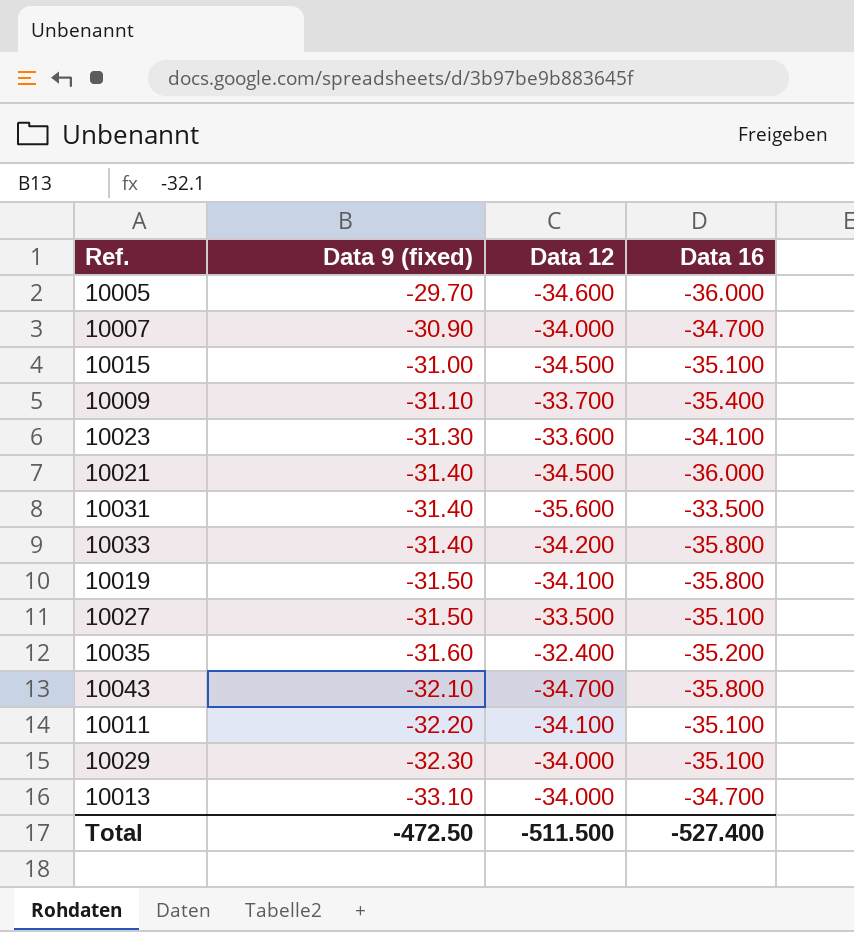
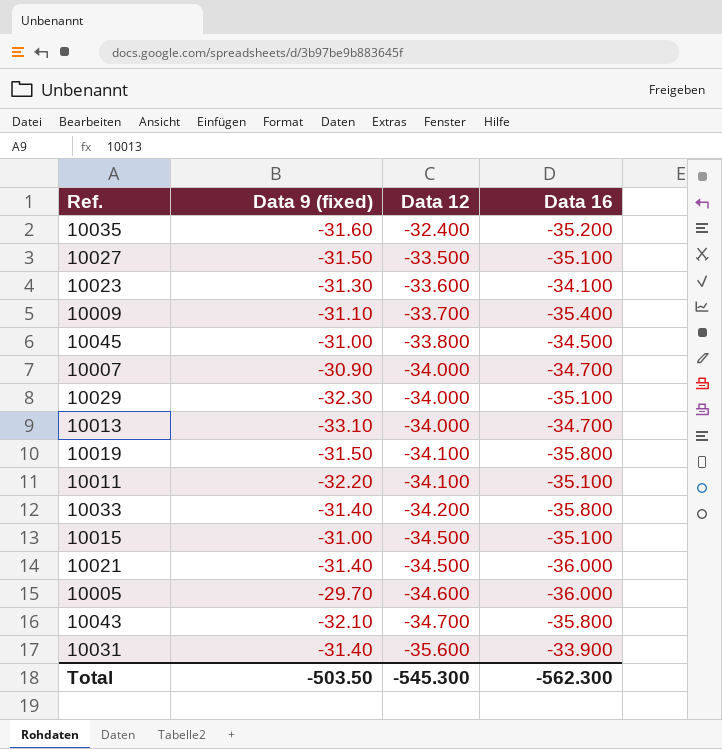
row order: Data 9 (fixed) descending -> Data 12 descending
row 10045: none -> -31.00 | -33.800 | -34.500
10031 | Data 16: -33.500 -> -33.900
Total | Data 9 (fixed): -472.50 -> -503.50
Total | Data 12: -511.500 -> -545.300
Total | Data 16: -527.400 -> -562.300

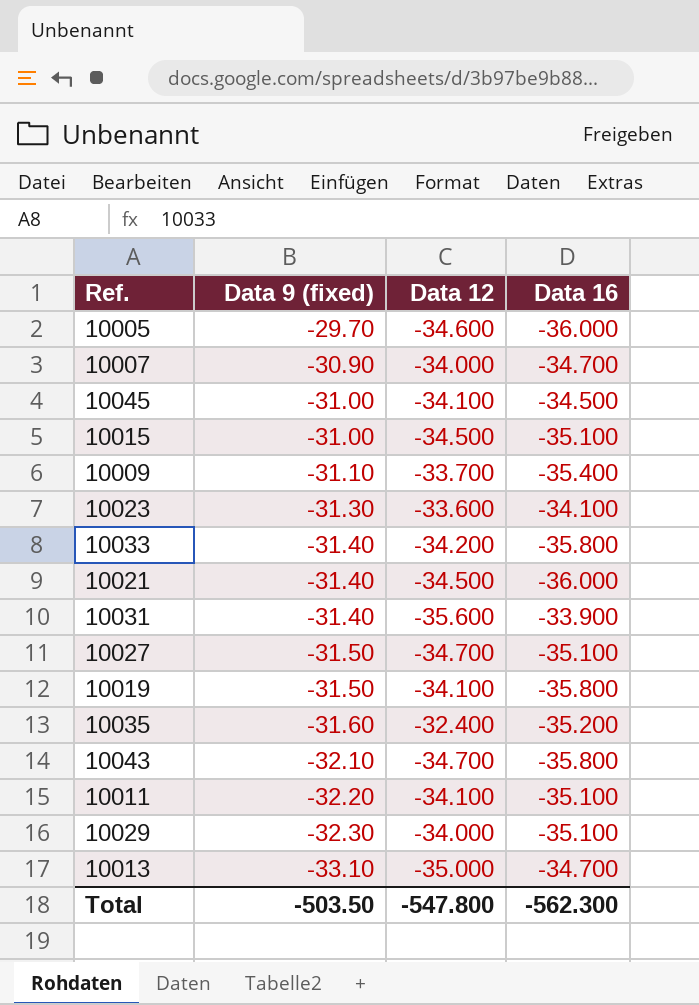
row order: Data 12 descending -> Data 9 (fixed) descending
10045 | Data 12: -33.800 -> -34.100
10027 | Data 12: -33.500 -> -34.700
10013 | Data 12: -34.000 -> -35.000
Total | Data 12: -545.300 -> -547.800

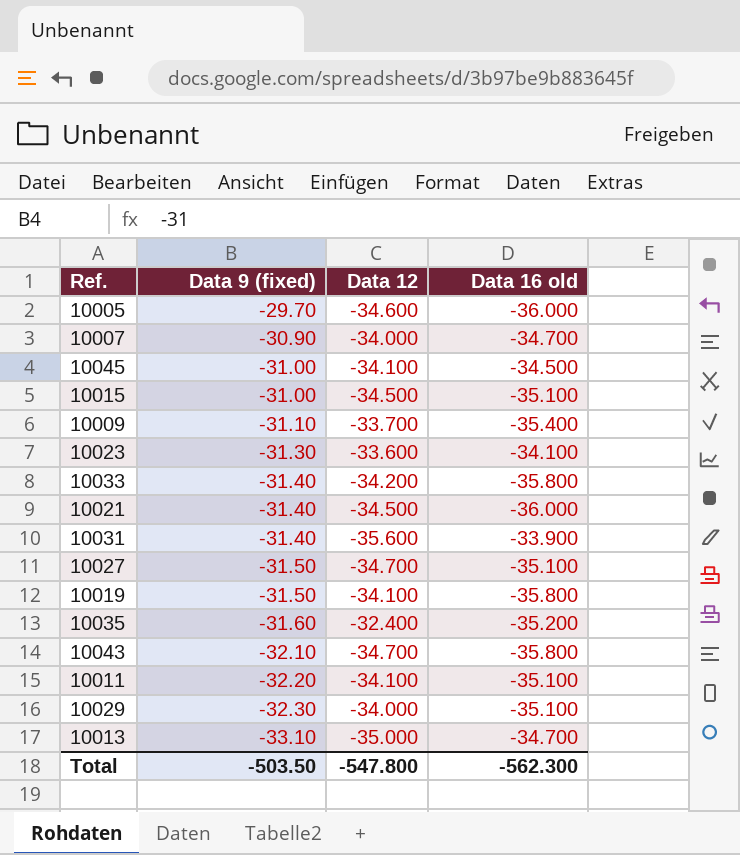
column name: Data 16 -> Data 16 old

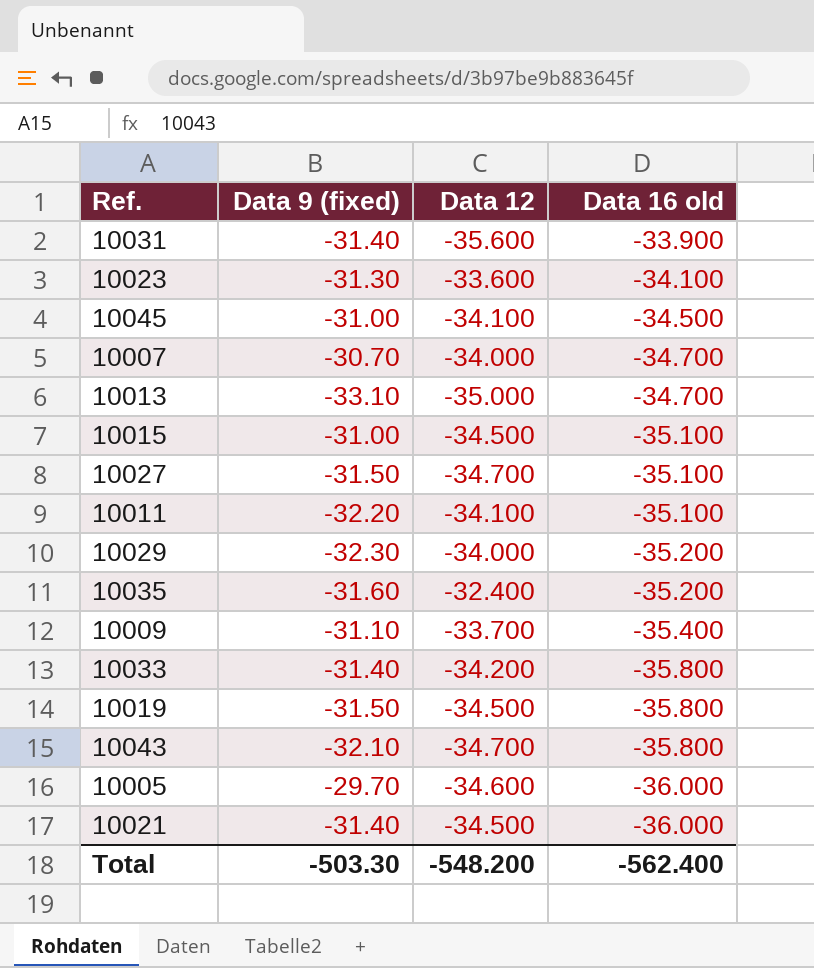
row order: Data 9 (fixed) descending -> Data 16 old descending
10007 | Data 9 (fixed): -30.90 -> -30.70
10029 | Data 16 old: -35.100 -> -35.200
10019 | Data 12: -34.100 -> -34.500
Total | Data 9 (fixed): -503.50 -> -503.30
Total | Data 12: -547.800 -> -548.200
Total | Data 16 old: -562.300 -> -562.400

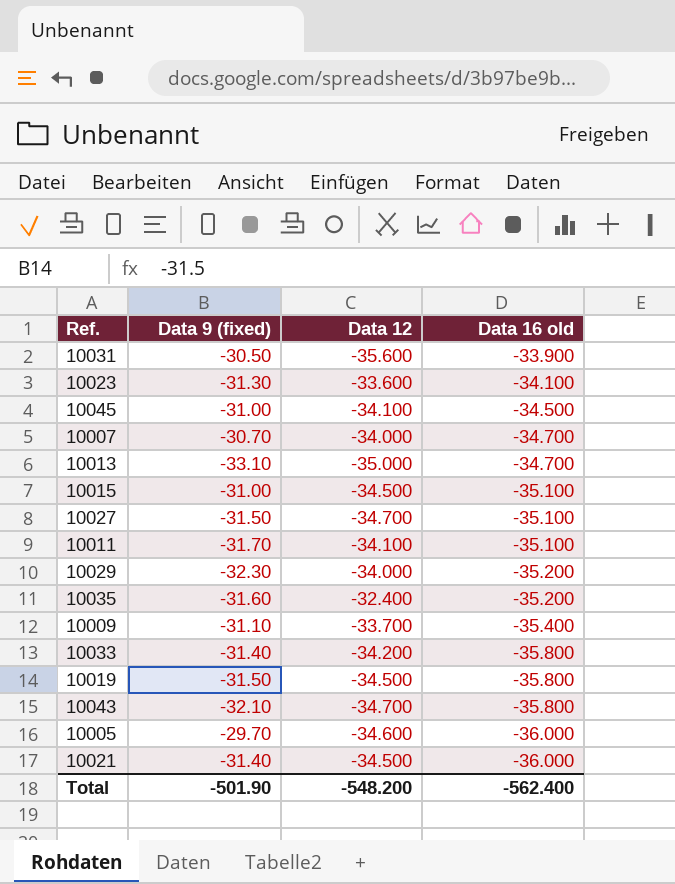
10031 | Data 9 (fixed): -31.40 -> -30.50
10011 | Data 9 (fixed): -32.20 -> -31.70
Total | Data 9 (fixed): -503.30 -> -501.90

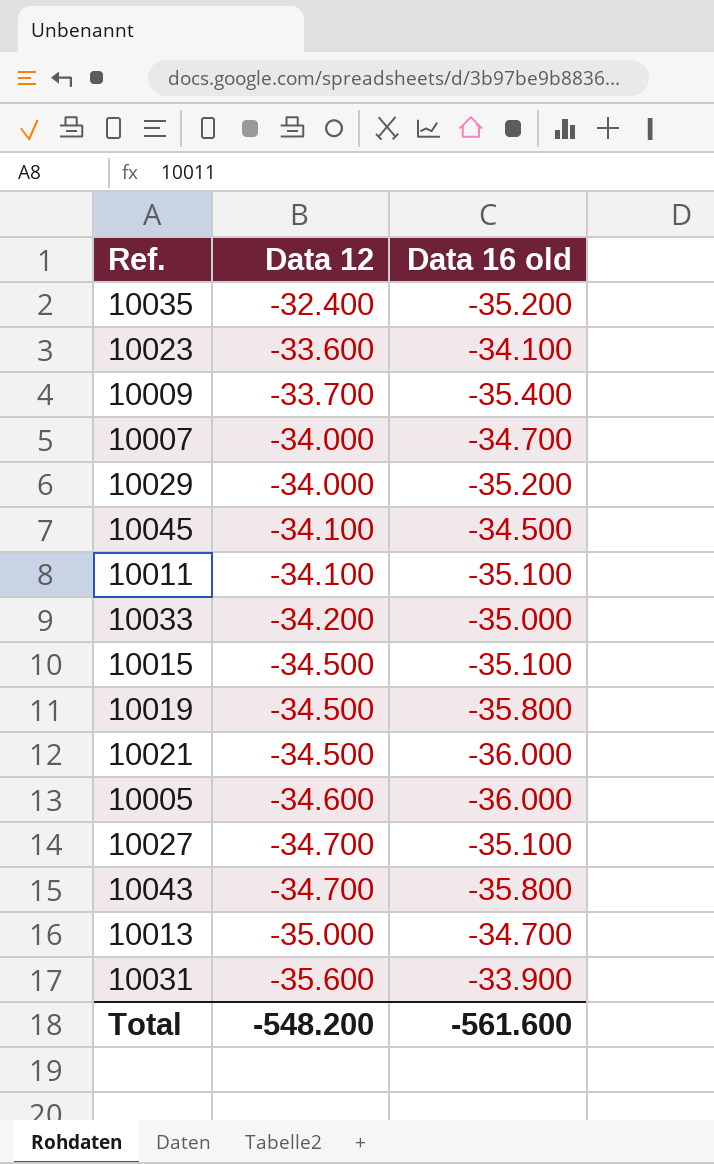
row order: Data 16 old descending -> Data 12 descending
column Data 9 (fixed) | position: 2 -> none
10033 | Data 16 old: -35.800 -> -35.000
Total | Data 16 old: -562.400 -> -561.600

